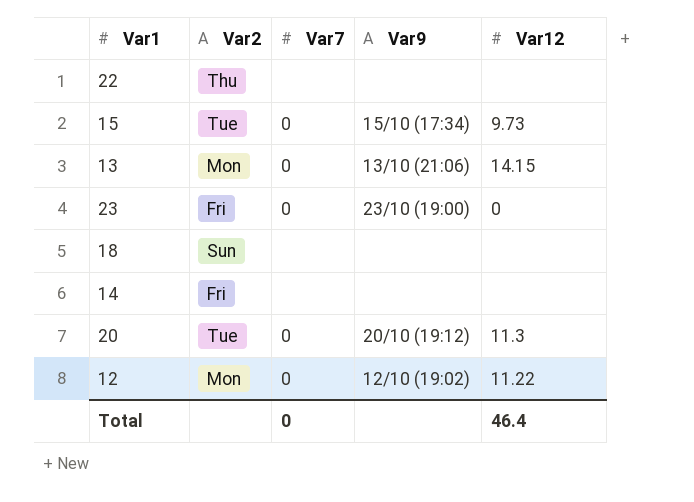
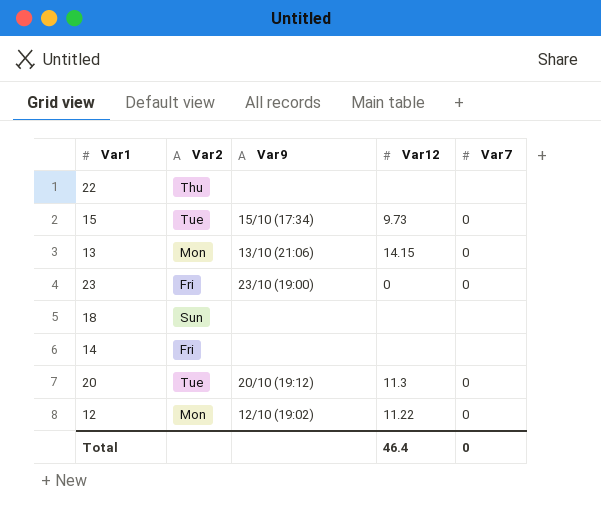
column Var7 | position: 3 -> 5

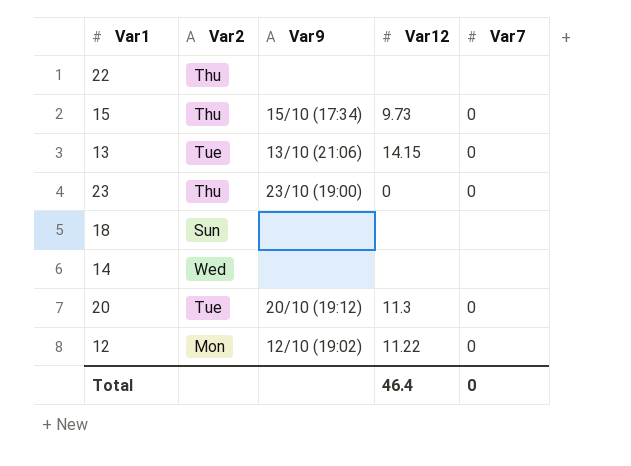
15 | Var2: Tue -> Thu
13 | Var2: Mon -> Tue
23 | Var2: Fri -> Thu
14 | Var2: Fri -> Wed

